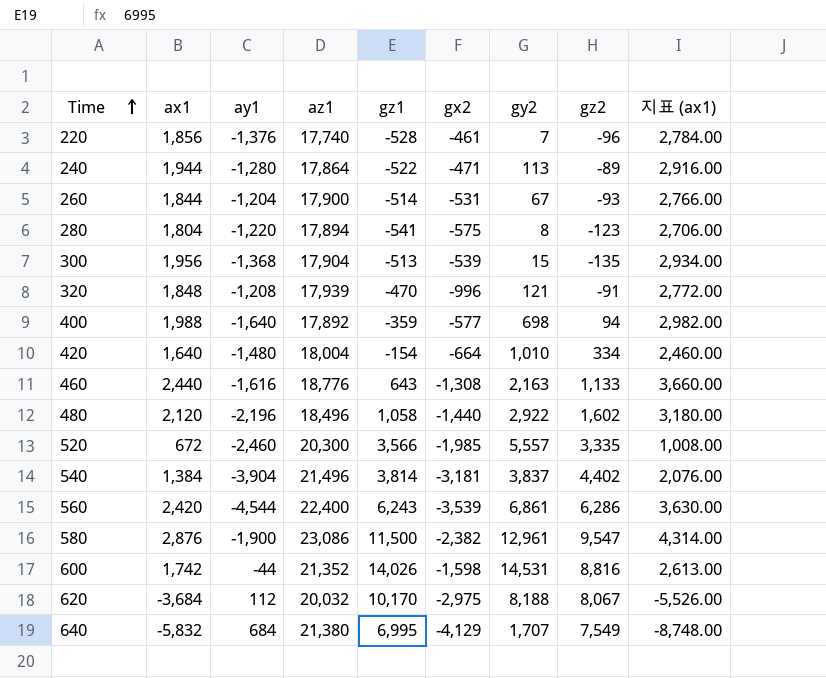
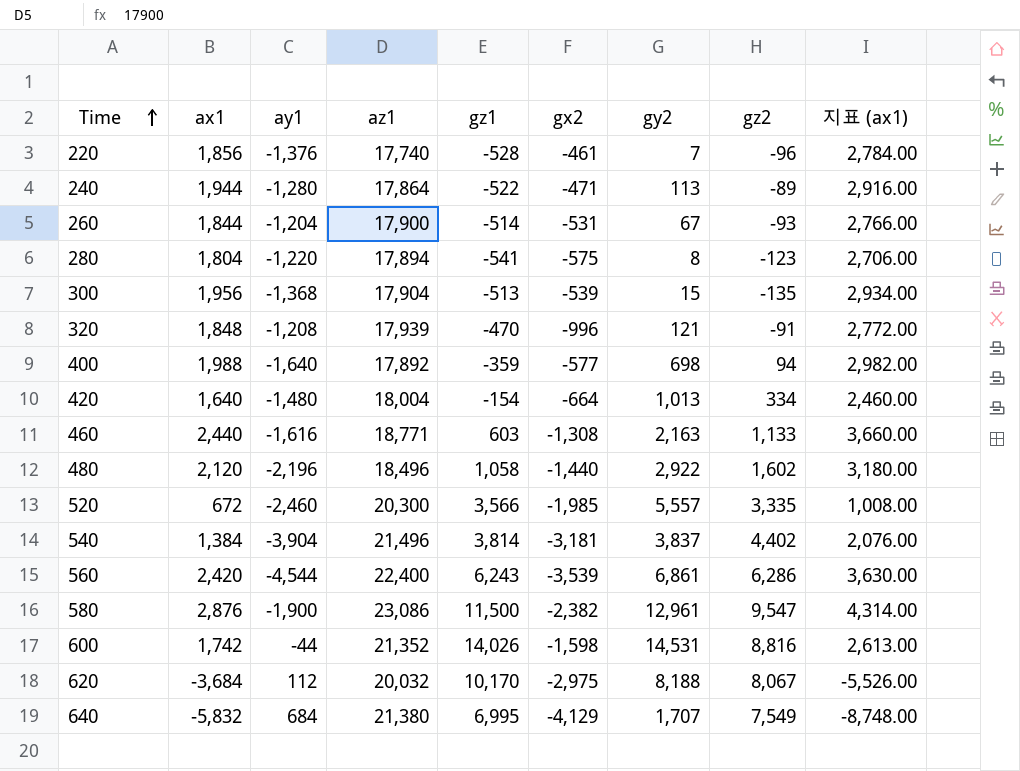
420 | gy2: 1,010 -> 1,013
460 | az1: 18,776 -> 18,771
460 | gz1: 643 -> 603

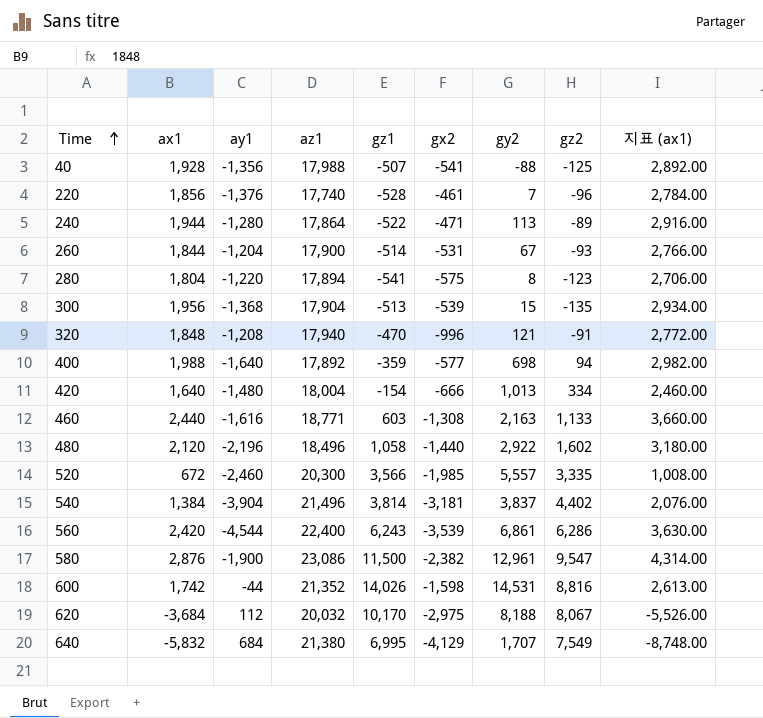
row 40: none -> 1,928 | -1,356 | 17,988 | -507 | -541 | -88 | -125 | 2,892.00
320 | az1: 17,939 -> 17,940
420 | gx2: -664 -> -666

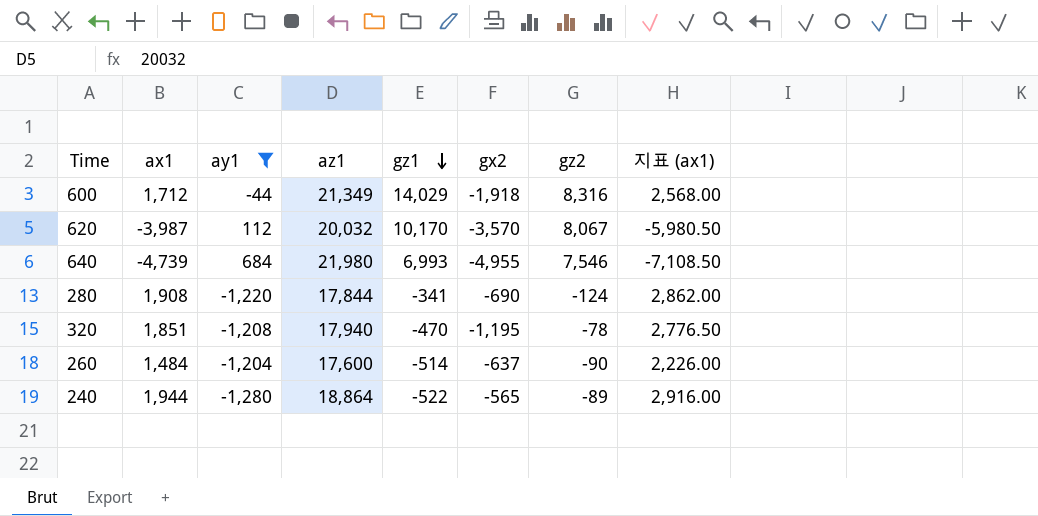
filter: none -> ay1 >= -1,280
row order: Time ascending -> gz1 descending
column gy2 | position: 7 -> none
600 | ax1: 1,742 -> 1,712
600 | az1: 21,352 -> 21,349
600 | gz1: 14,026 -> 14,029
600 | gx2: -1,598 -> -1,918
600 | gz2: 8,816 -> 8,316
600 | 지표 (ax1): 2,613.00 -> 2,568.00
620 | ax1: -3,684 -> -3,987
620 | gx2: -2,975 -> -3,570
620 | 지표 (ax1): -5,526.00 -> -5,980.50
640 | ax1: -5,832 -> -4,739
640 | az1: 21,380 -> 21,980
640 | gz1: 6,995 -> 6,993
640 | gx2: -4,129 -> -4,955
640 | gz2: 7,549 -> 7,546
640 | 지표 (ax1): -8,748.00 -> -7,108.50
280 | ax1: 1,804 -> 1,908
280 | az1: 17,894 -> 17,844
280 | gz1: -541 -> -341
280 | gx2: -575 -> -690
280 | gz2: -123 -> -124
280 | 지표 (ax1): 2,706.00 -> 2,862.00
320 | ax1: 1,848 -> 1,851
320 | gx2: -996 -> -1,195
320 | gz2: -91 -> -78
320 | 지표 (ax1): 2,772.00 -> 2,776.50
260 | ax1: 1,844 -> 1,484
260 | az1: 17,900 -> 17,600
260 | gx2: -531 -> -637
260 | gz2: -93 -> -90
260 | 지표 (ax1): 2,766.00 -> 2,226.00
240 | az1: 17,864 -> 18,864
240 | gx2: -471 -> -565

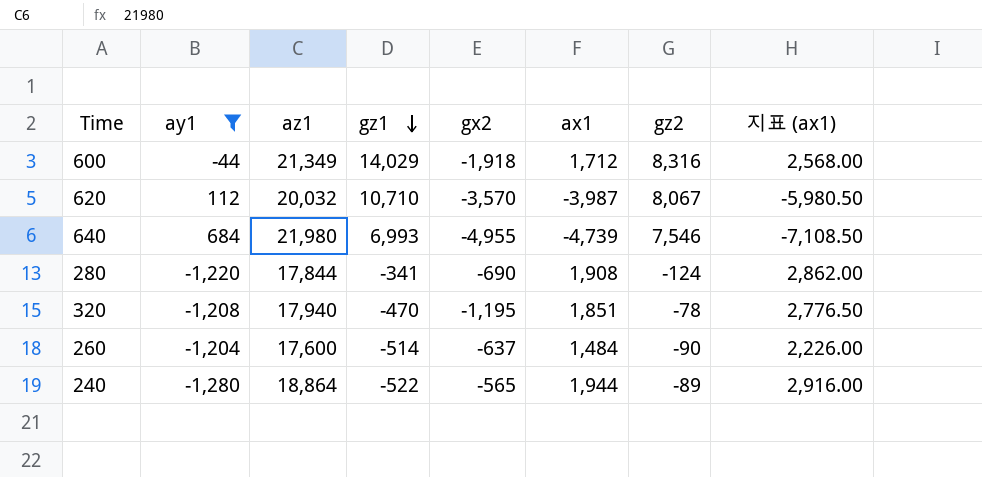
column ax1 | position: 2 -> 6
620 | gz1: 10,170 -> 10,710

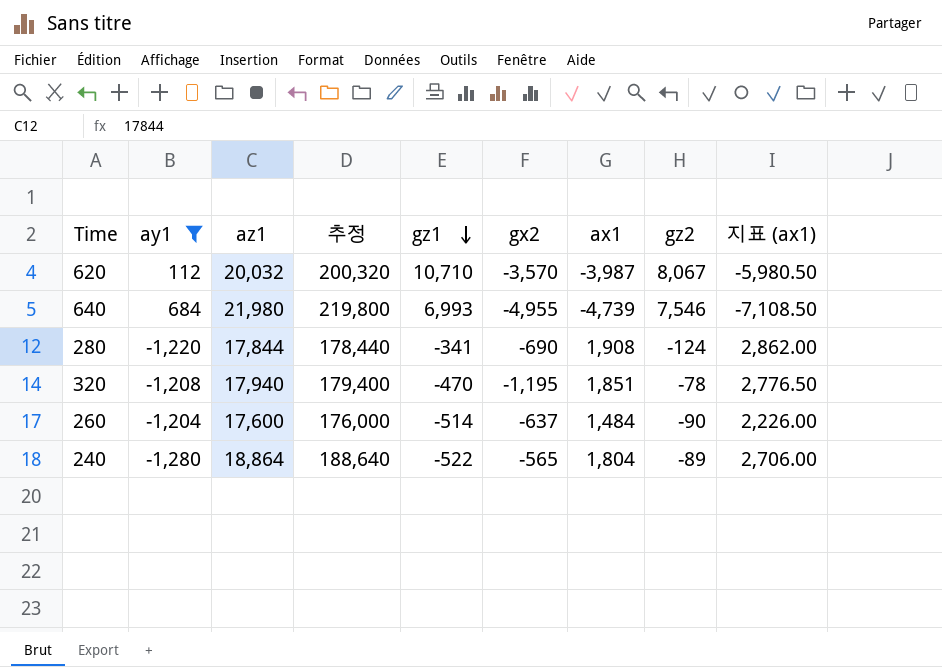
column 추정 | formula: none -> [az1] * 10
row 600: -44 | 21,349 | 14,029 | -1,918 | 1,712 | 8,316 | 2,568.00 -> none
240 | ax1: 1,944 -> 1,804
240 | 지표 (ax1): 2,916.00 -> 2,706.00

